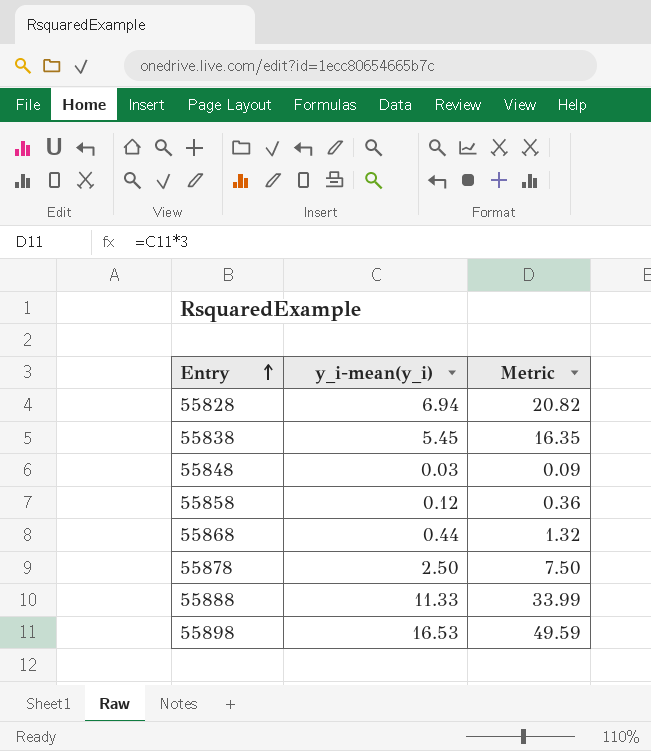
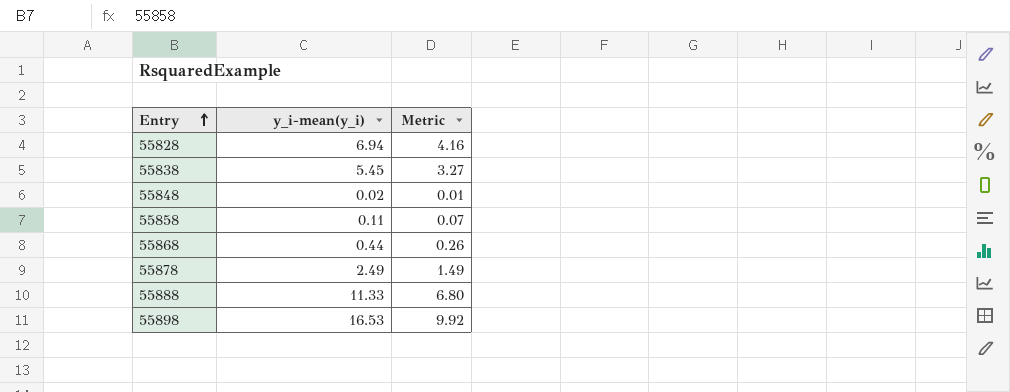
column Metric | formula: [y_i-mean(y_i)] * 3 -> [y_i-mean(y_i)] * 0.6
55848 | y_i-mean(y_i): 0.03 -> 0.02
55858 | y_i-mean(y_i): 0.12 -> 0.11
55878 | y_i-mean(y_i): 2.50 -> 2.49

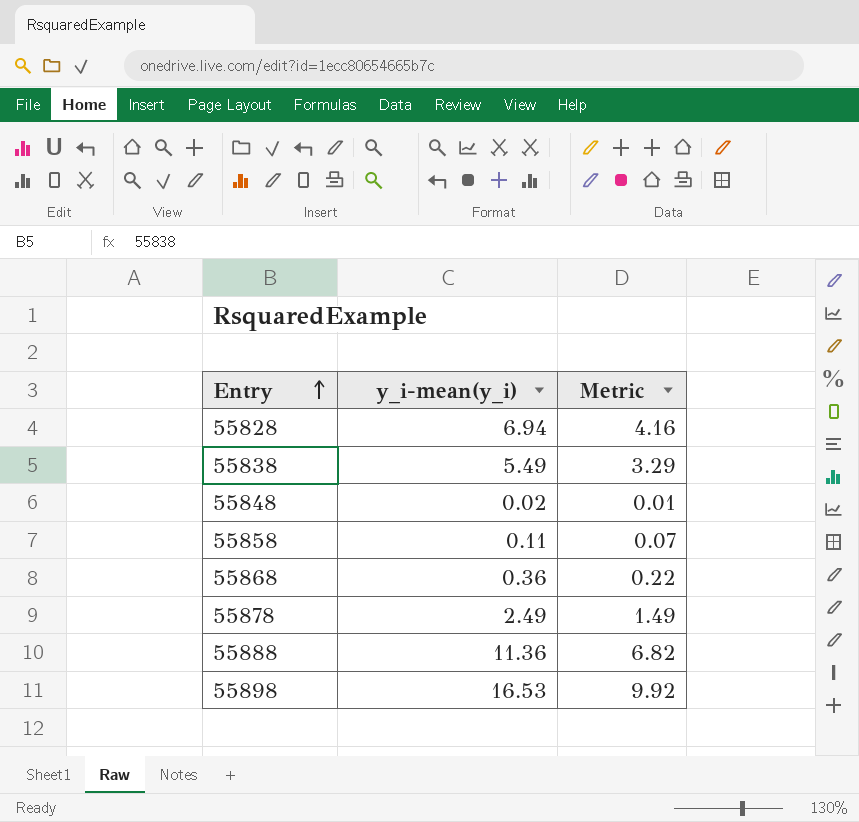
55838 | y_i-mean(y_i): 5.45 -> 5.49
55838 | Metric: 3.27 -> 3.29
55868 | y_i-mean(y_i): 0.44 -> 0.36
55868 | Metric: 0.26 -> 0.22
55888 | y_i-mean(y_i): 11.33 -> 11.36
55888 | Metric: 6.80 -> 6.82

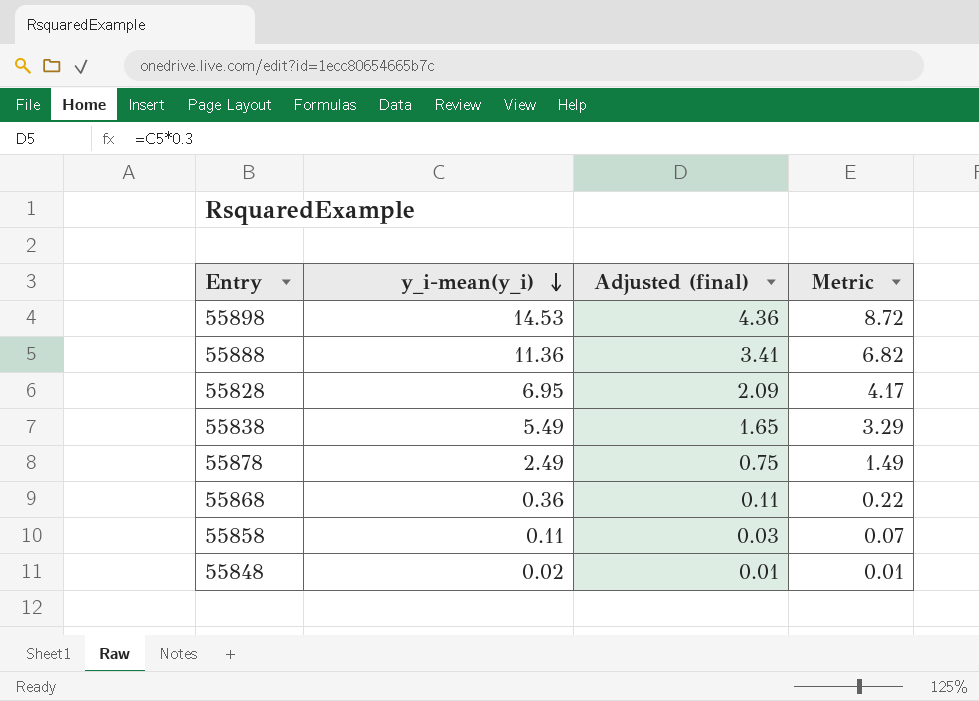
row order: Entry ascending -> y_i-mean(y_i) descending
column Adjusted (final) | formula: none -> [y_i-mean(y_i)] * 0.3
55898 | y_i-mean(y_i): 16.53 -> 14.53
55898 | Metric: 9.92 -> 8.72
55828 | y_i-mean(y_i): 6.94 -> 6.95
55828 | Metric: 4.16 -> 4.17

